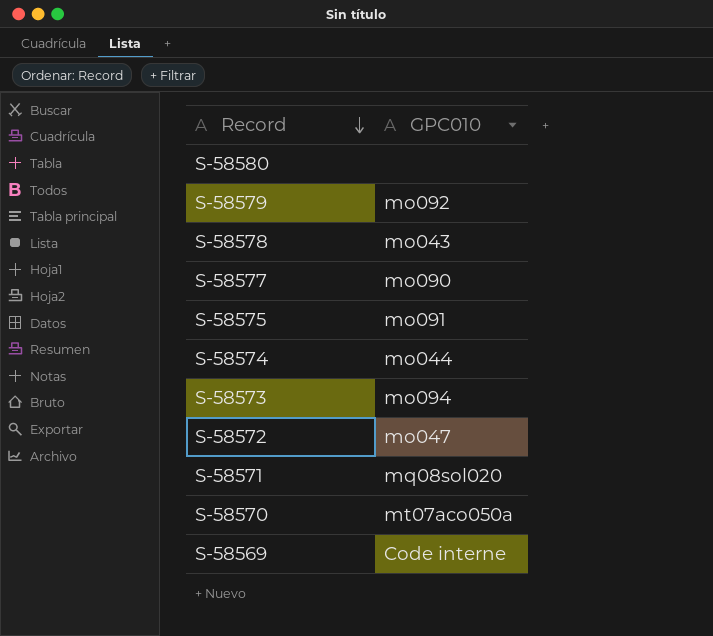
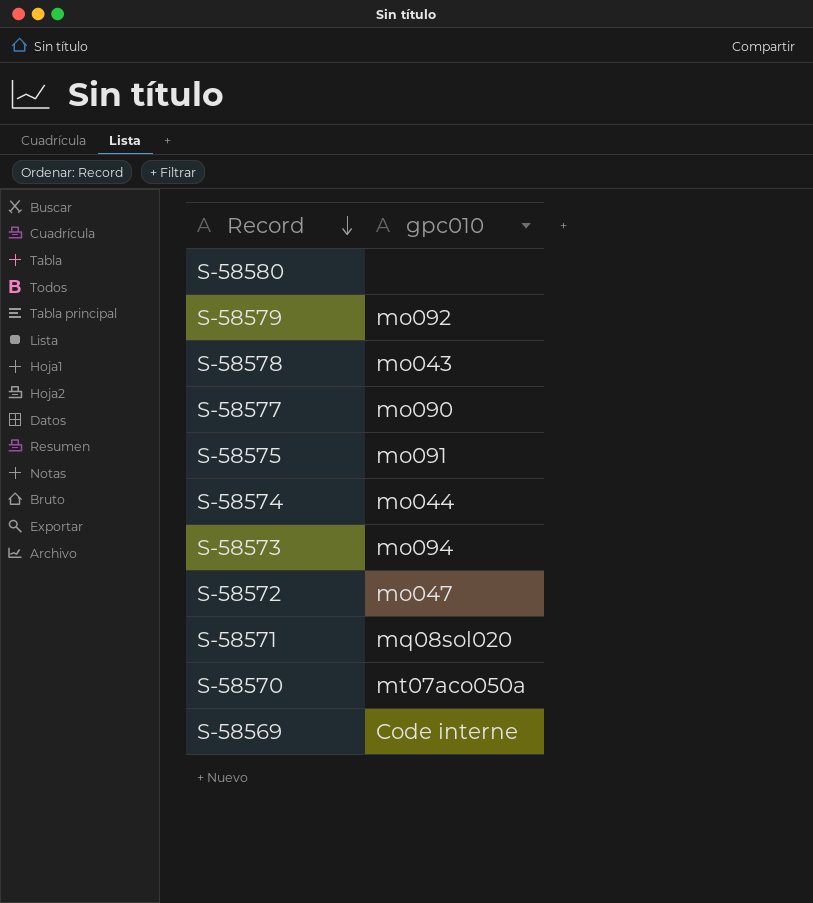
column name: GPC010 -> gpc010

